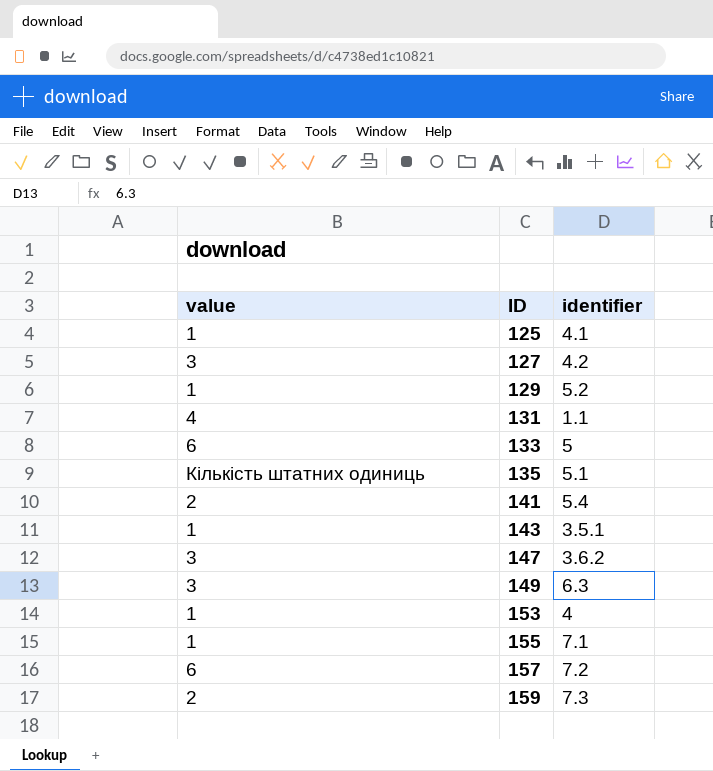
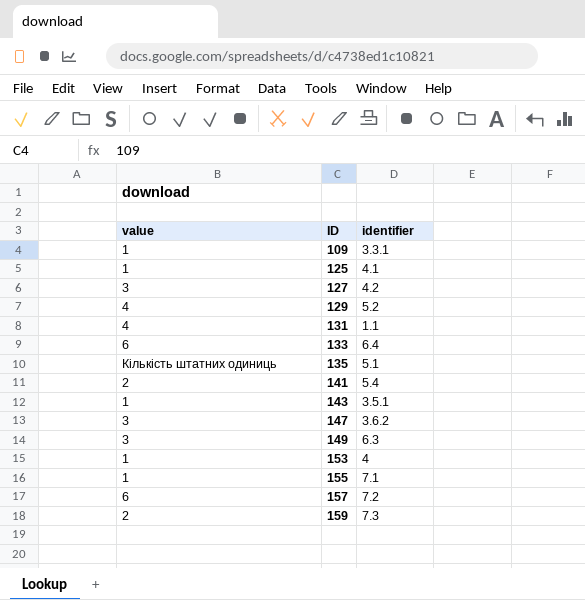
row 109: none -> 1 | 3.3.1
129 | value: 1 -> 4
133 | identifier: 5 -> 6.4

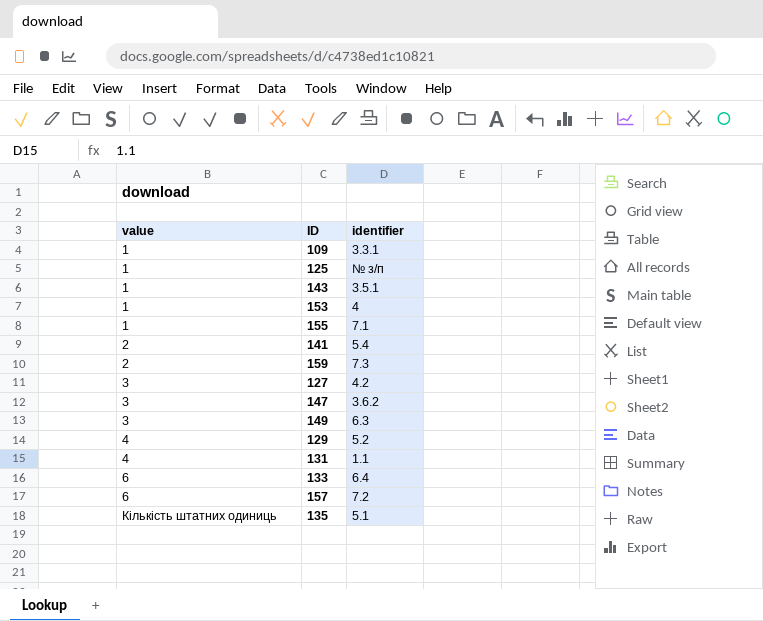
row order: ID ascending -> value ascending
125 | identifier: 4.1 -> № з/п

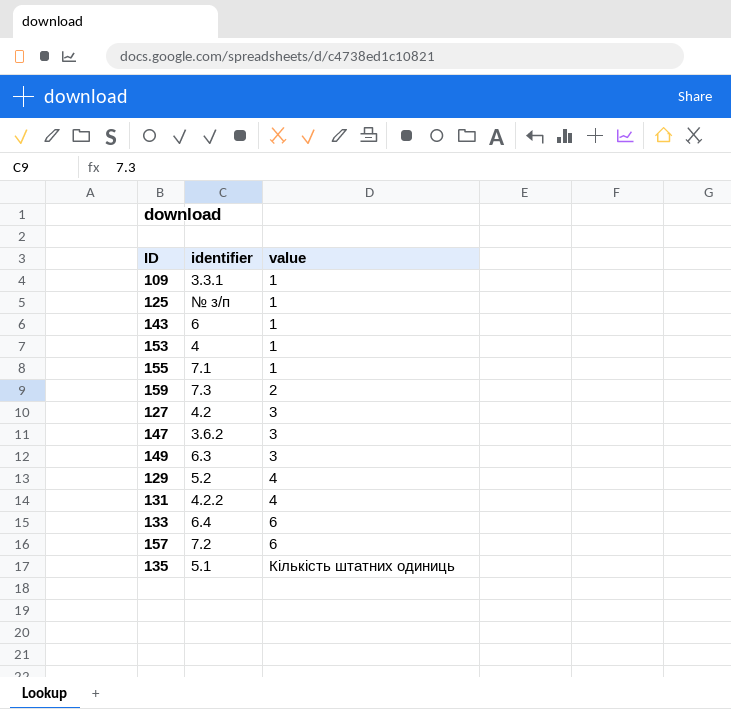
column value | position: 1 -> 3
row 141: 2 | 5.4 -> none
143 | identifier: 3.5.1 -> 6
131 | identifier: 1.1 -> 4.2.2

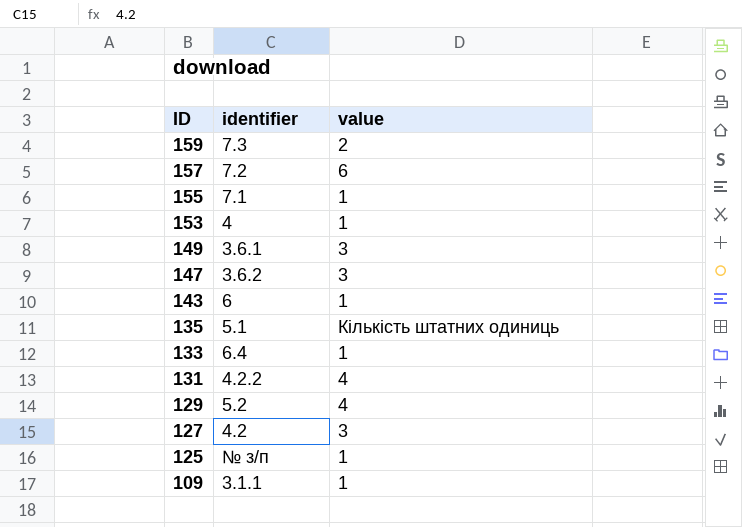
row order: value ascending -> ID descending
149 | identifier: 6.3 -> 3.6.1
133 | value: 6 -> 1
109 | identifier: 3.3.1 -> 3.1.1

